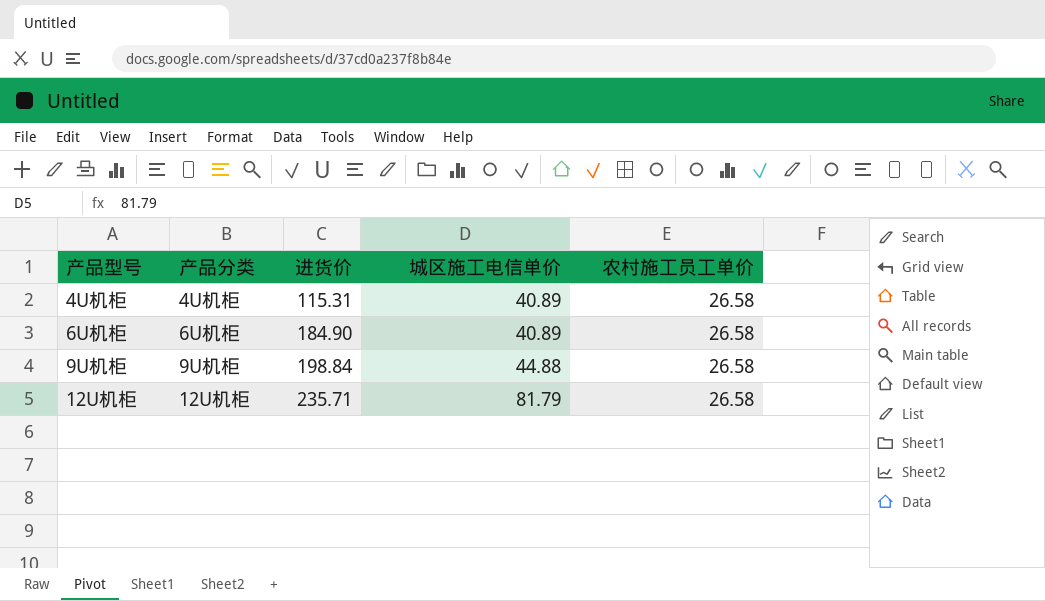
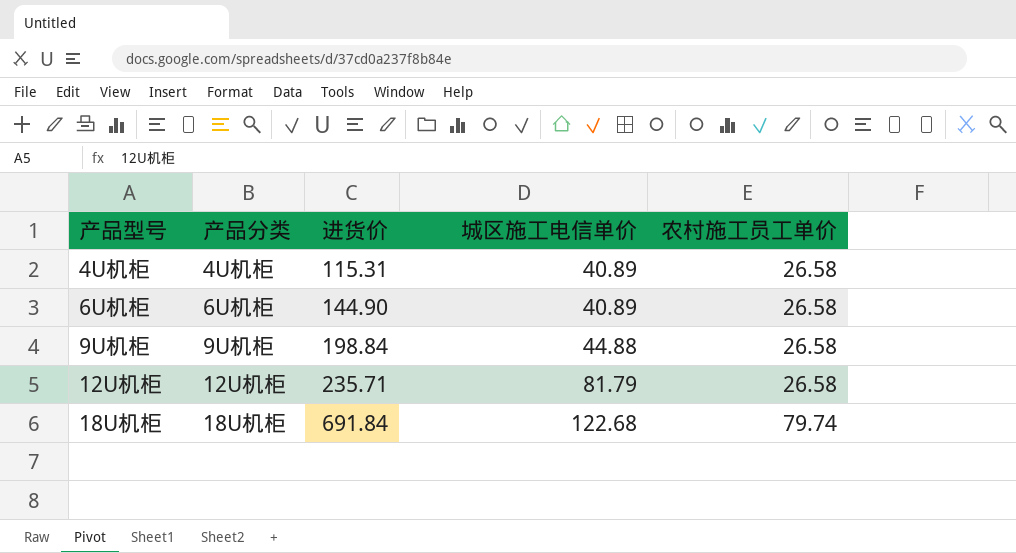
6U机柜 | 进货价: 184.90 -> 144.90
row 18U机柜: none -> 18U机柜 | 691.84 | 122.68 | 79.74

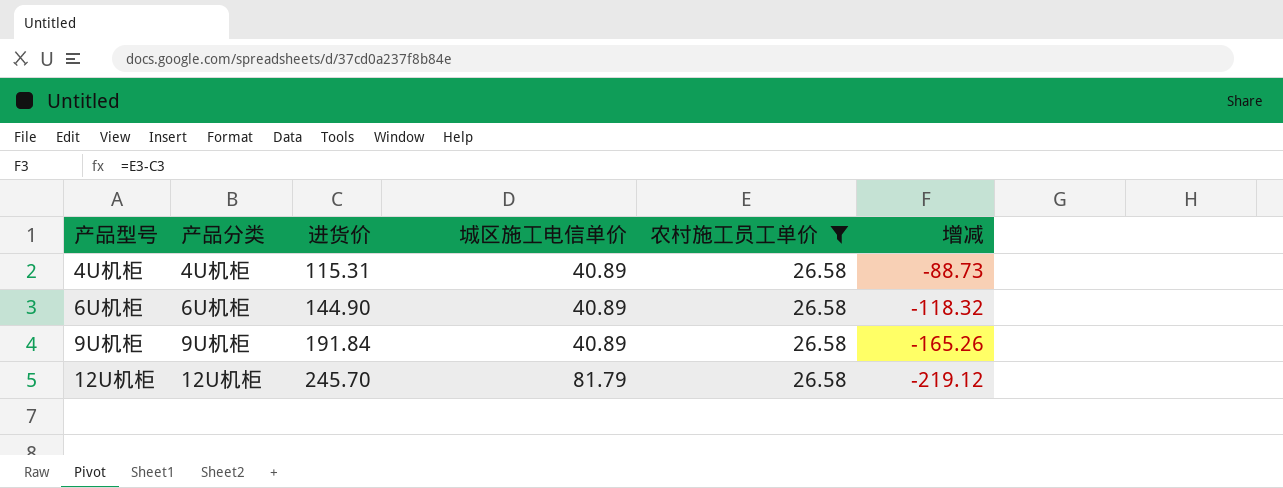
filter: none -> 农村施工员工单价 = 26.58
column 增减 | formula: none -> [农村施工员工单价] - [进货价]
9U机柜 | 进货价: 198.84 -> 191.84
9U机柜 | 城区施工电信单价: 44.88 -> 40.89
12U机柜 | 进货价: 235.71 -> 245.70

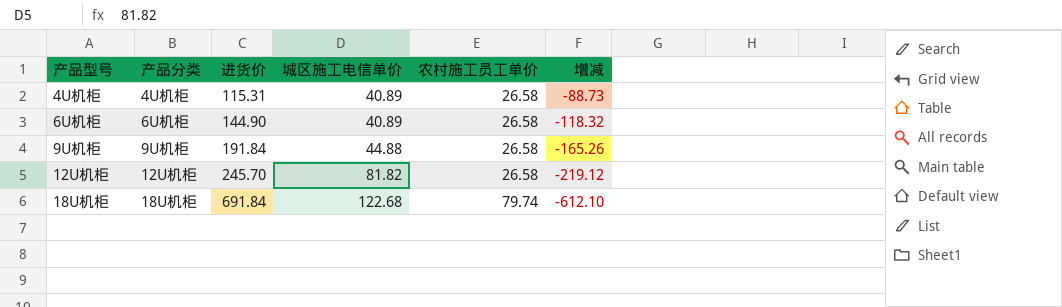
filter: 农村施工员工单价 = 26.58 -> none
9U机柜 | 城区施工电信单价: 40.89 -> 44.88
12U机柜 | 城区施工电信单价: 81.79 -> 81.82

